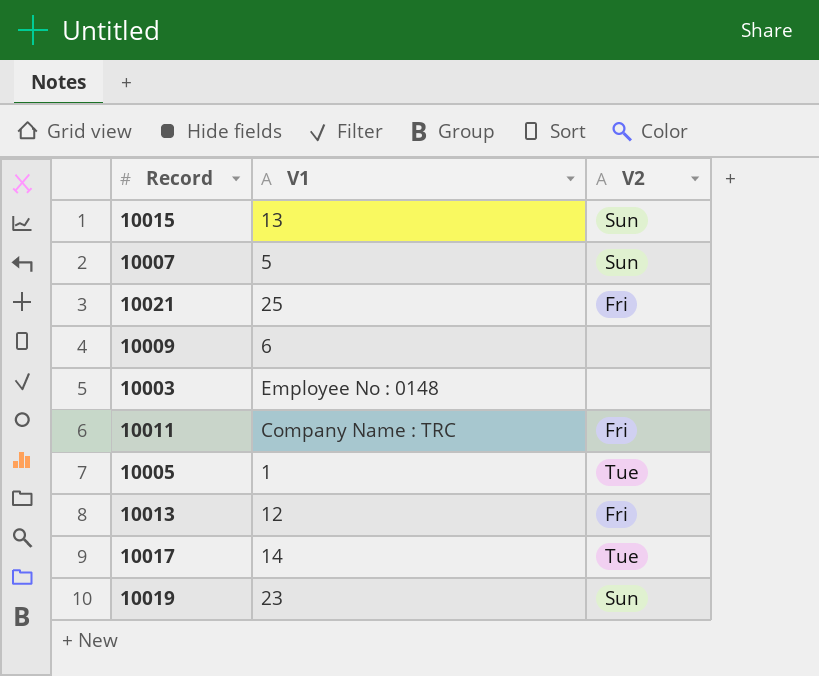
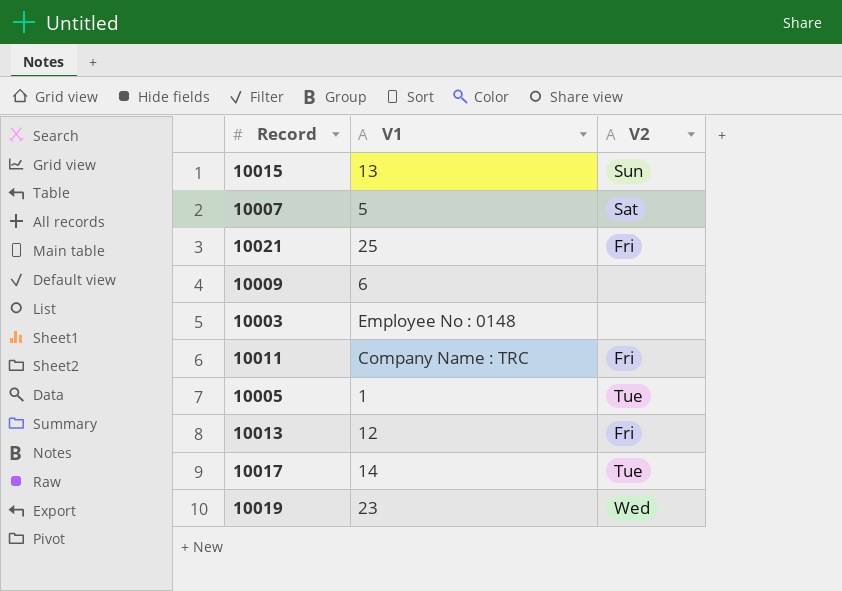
10007 | V2: Sun -> Sat
10019 | V2: Sun -> Wed

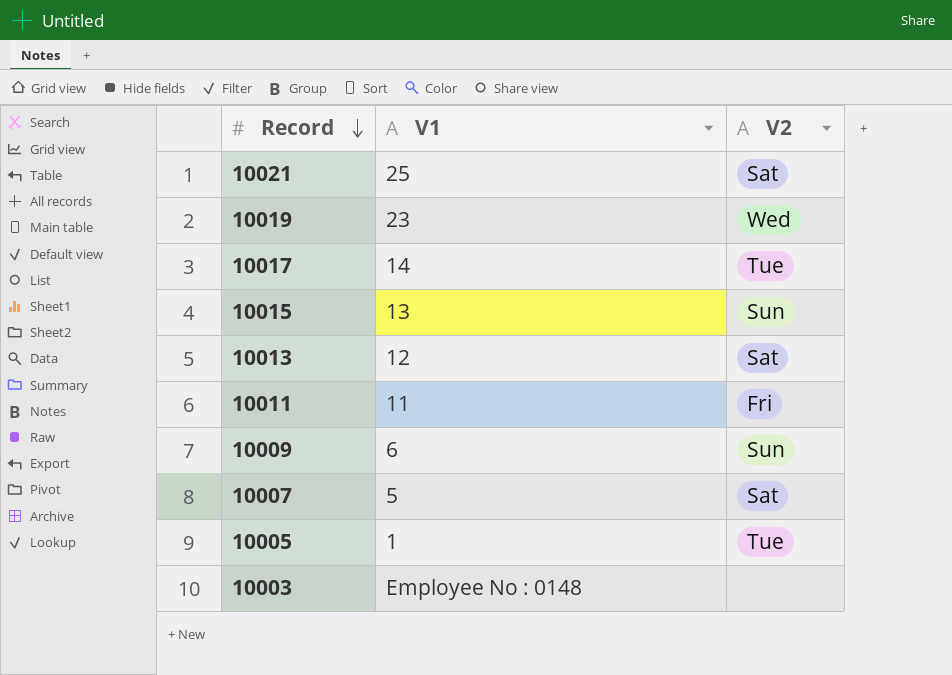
row order: none -> Record descending
10021 | V2: Fri -> Sat
10013 | V2: Fri -> Sat
10011 | V1: Company Name : TRC -> 11
10009 | V2: none -> Sun

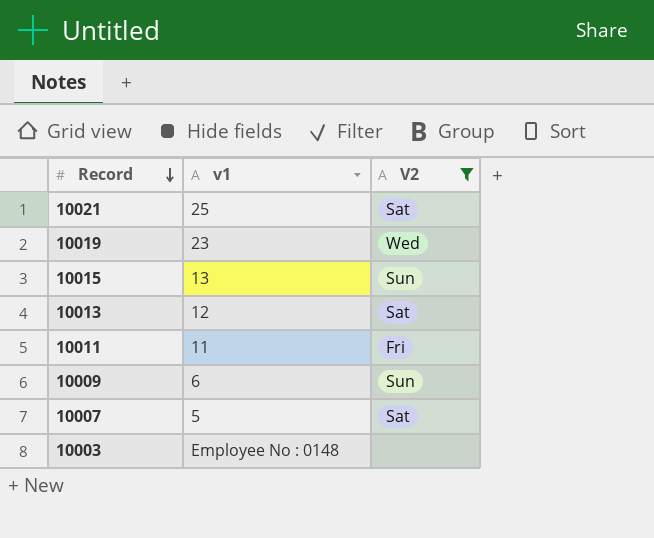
filter: none -> V2 != Tue
column name: V1 -> v1

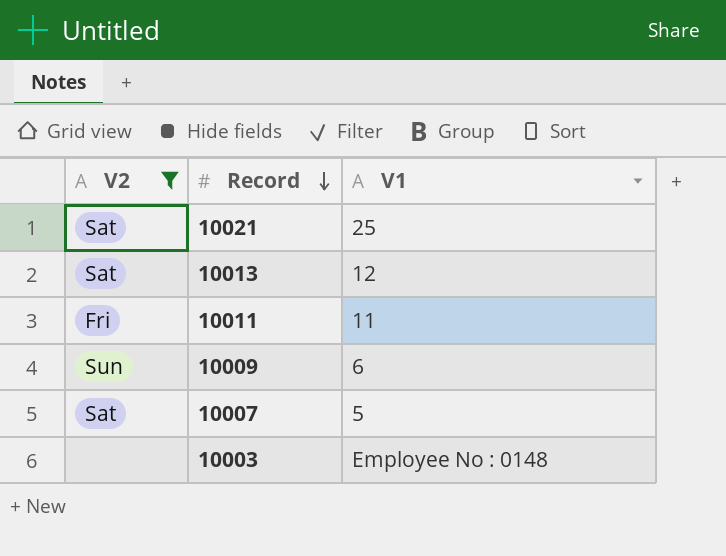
column V2 | position: 3 -> 1
column name: v1 -> V1
row 10019: 23 | Wed -> none
row 10015: 13 | Sun -> none

